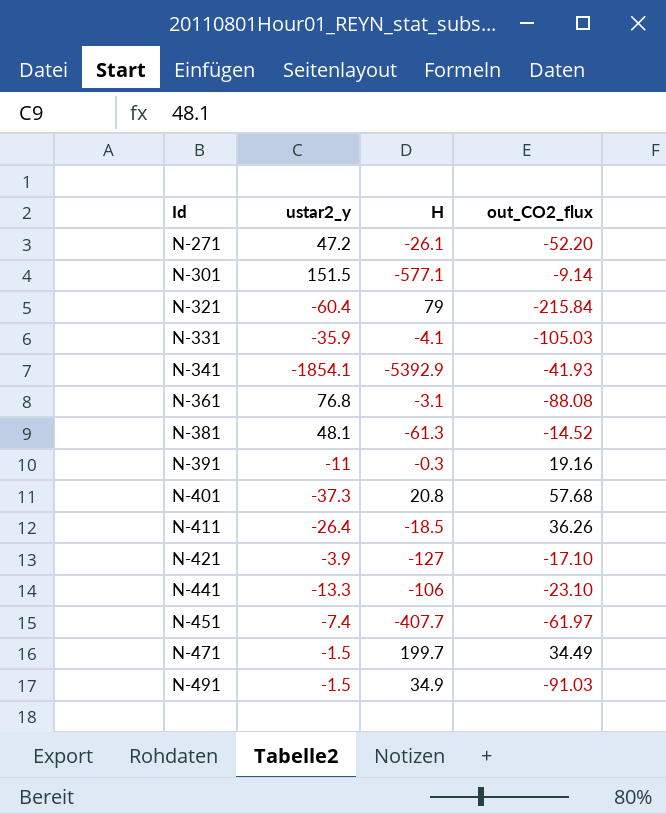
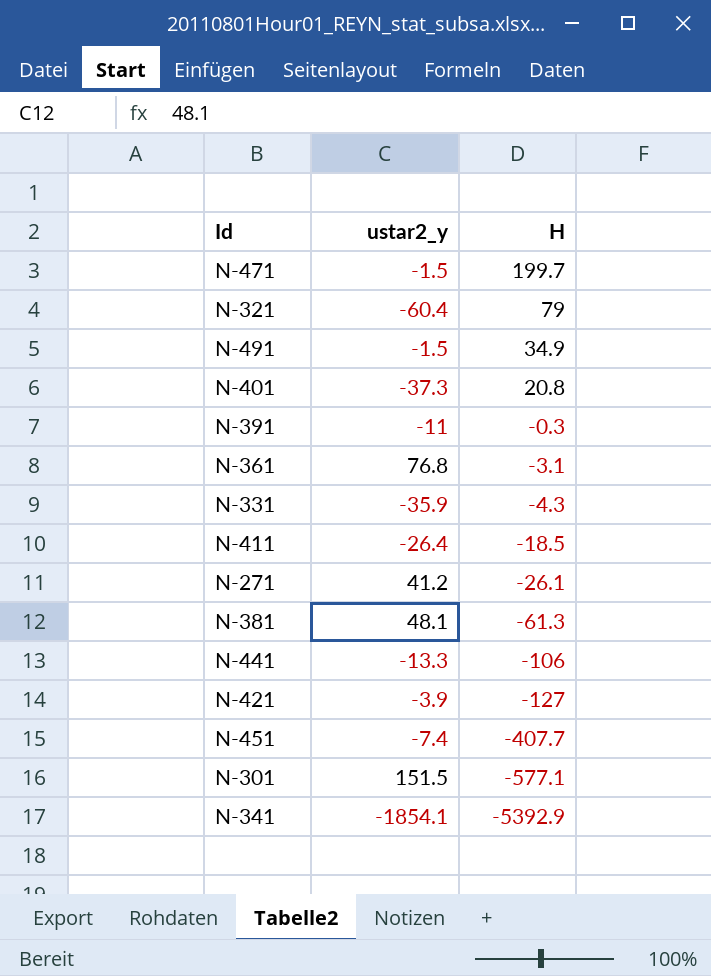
row order: Id ascending -> H descending
column out_CO2_flux | position: 4 -> none
N-331 | H: -4.1 -> -4.3
N-271 | ustar2_y: 47.2 -> 41.2

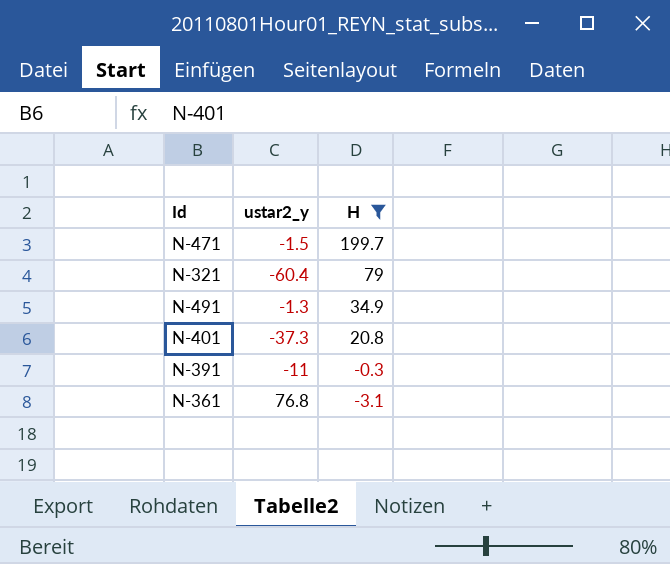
filter: none -> H >= -3.1
N-491 | ustar2_y: -1.5 -> -1.3

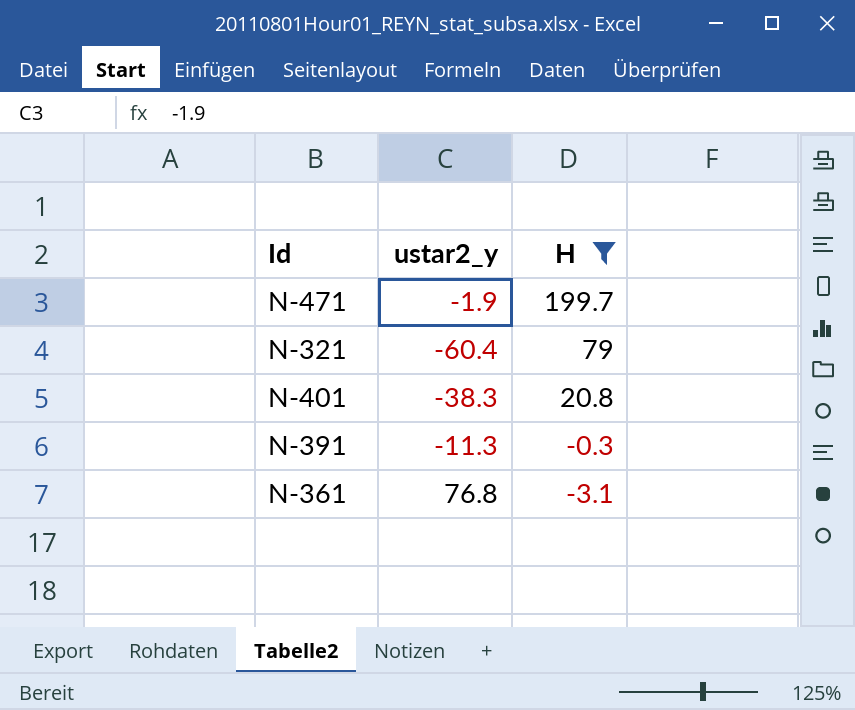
row N-491: -1.3 | 34.9 -> none
N-471 | ustar2_y: -1.5 -> -1.9
N-401 | ustar2_y: -37.3 -> -38.3
N-391 | ustar2_y: -11 -> -11.3

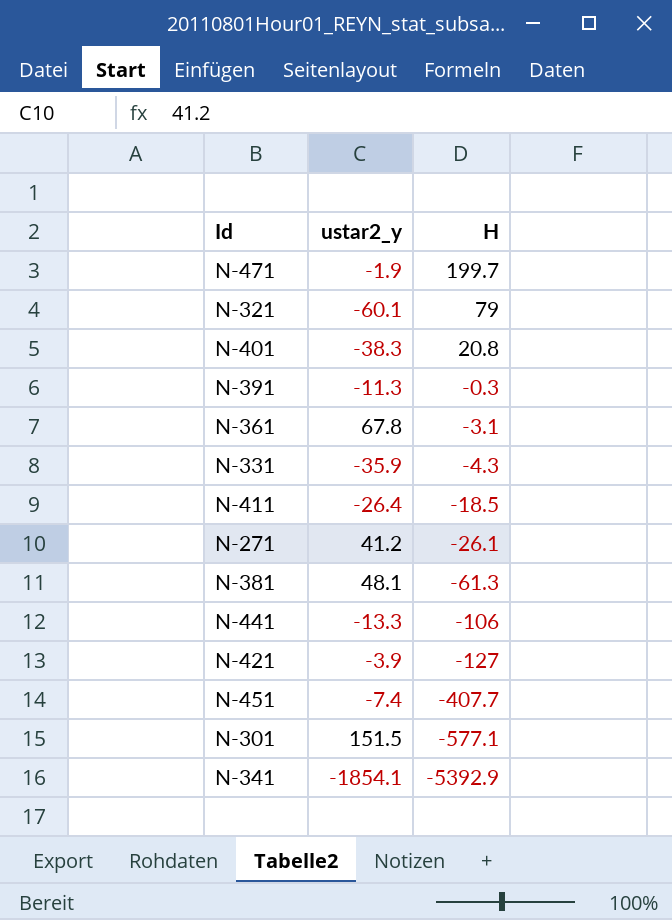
filter: H >= -3.1 -> none
N-321 | ustar2_y: -60.4 -> -60.1
N-361 | ustar2_y: 76.8 -> 67.8

